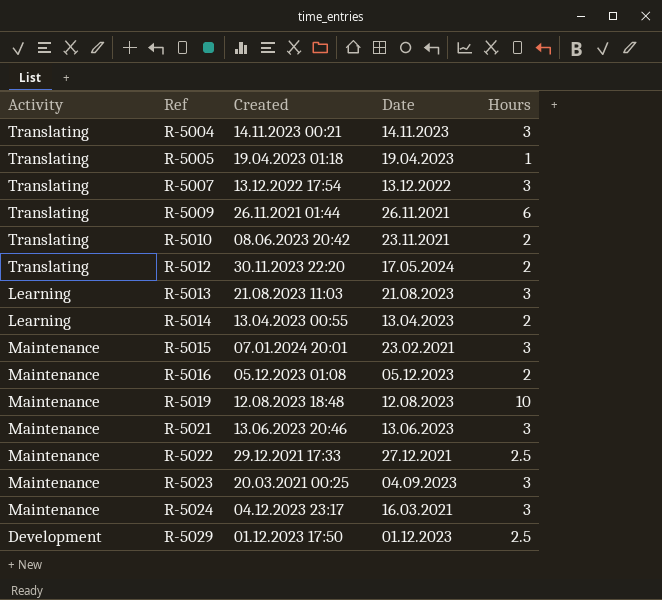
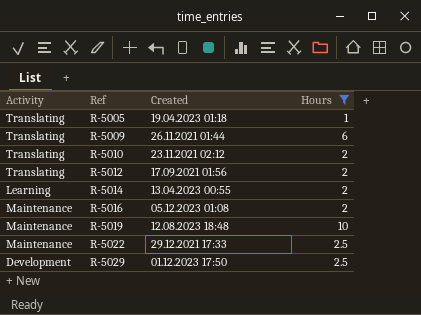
filter: none -> Hours != 3
column Date | position: 4 -> none
R-5010 | Created: 08.06.2023 20:42 -> 23.11.2021 02:12
R-5012 | Created: 30.11.2023 22:20 -> 17.09.2021 01:56

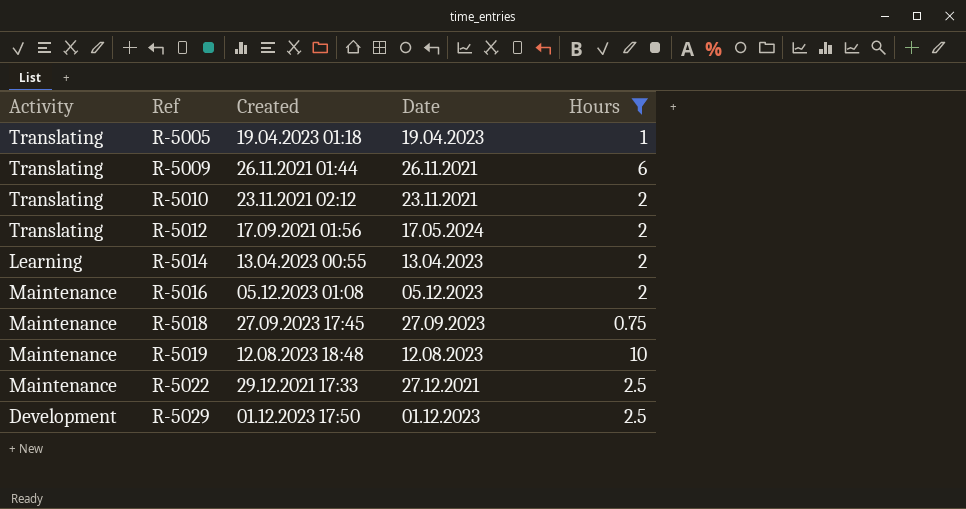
column Date | position: none -> 4
row R-5018: none -> Maintenance | 27.09.2023 17:45 | 27.09.2023 | 0.75

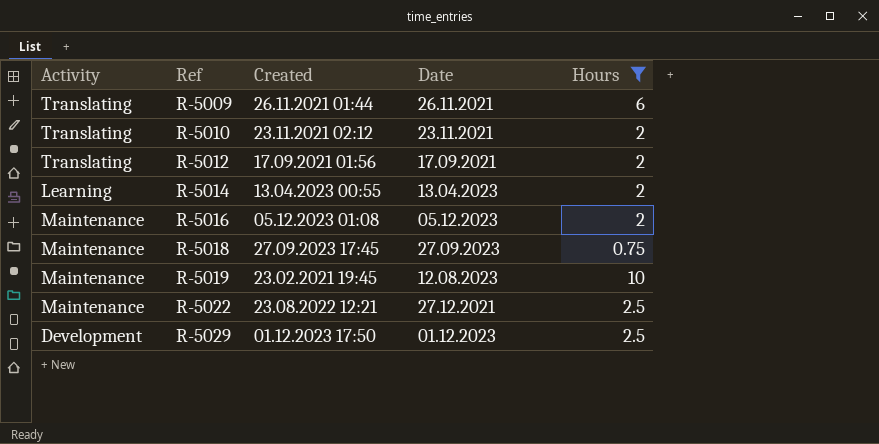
row R-5005: Translating | 19.04.2023 01:18 | 19.04.2023 | 1 -> none
R-5012 | Date: 17.05.2024 -> 17.09.2021
R-5019 | Created: 12.08.2023 18:48 -> 23.02.2021 19:45
R-5022 | Created: 29.12.2021 17:33 -> 23.08.2022 12:21

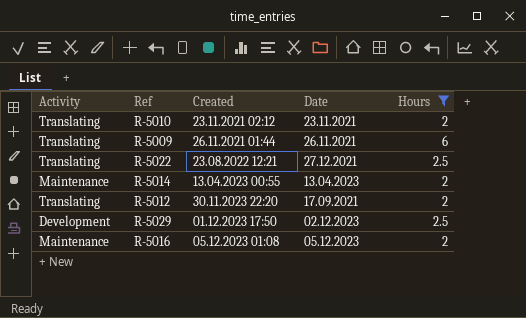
row order: Ref ascending -> Created ascending
row R-5018: Maintenance | 27.09.2023 17:45 | 27.09.2023 | 0.75 -> none
row R-5019: Maintenance | 23.02.2021 19:45 | 12.08.2023 | 10 -> none
R-5022 | Activity: Maintenance -> Translating
R-5014 | Activity: Learning -> Maintenance
R-5012 | Created: 17.09.2021 01:56 -> 30.11.2023 22:20
R-5029 | Date: 01.12.2023 -> 02.12.2023

